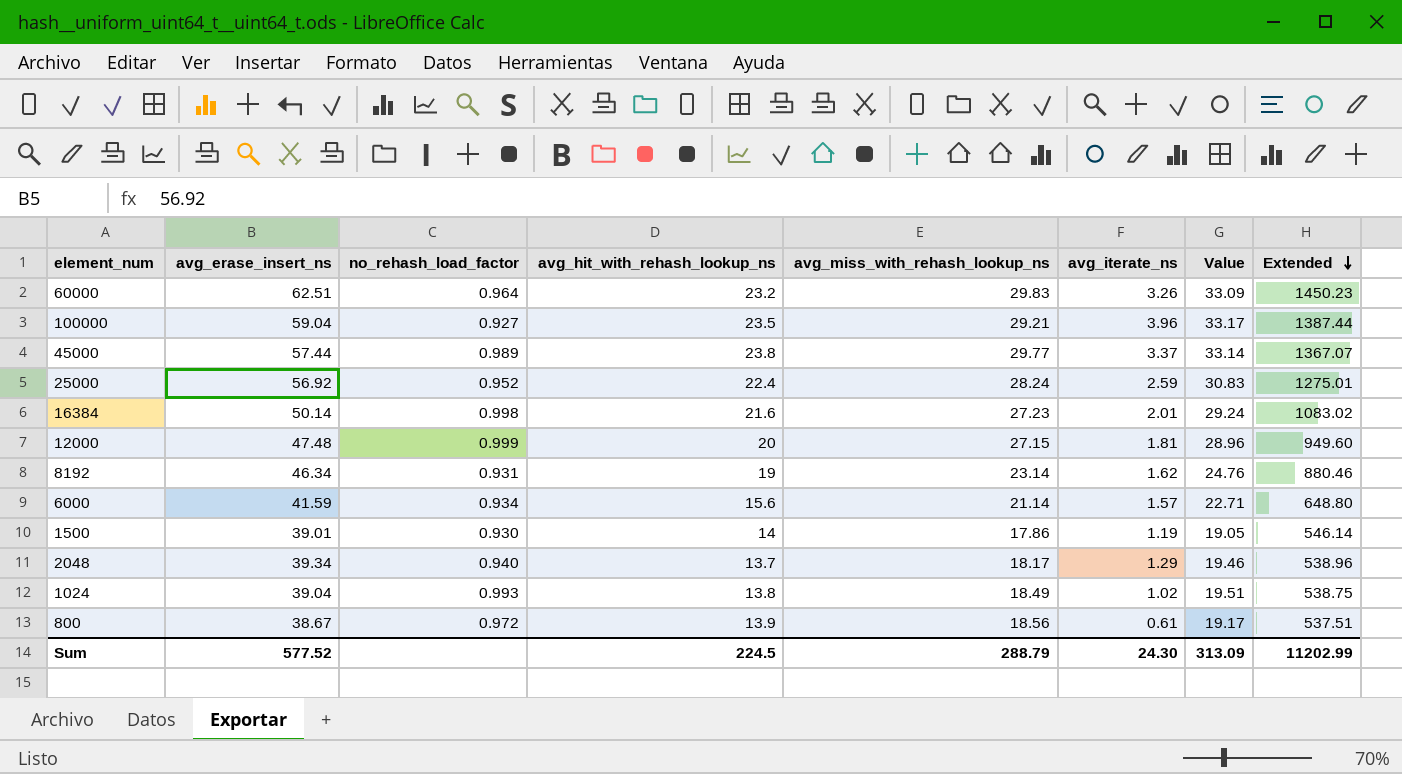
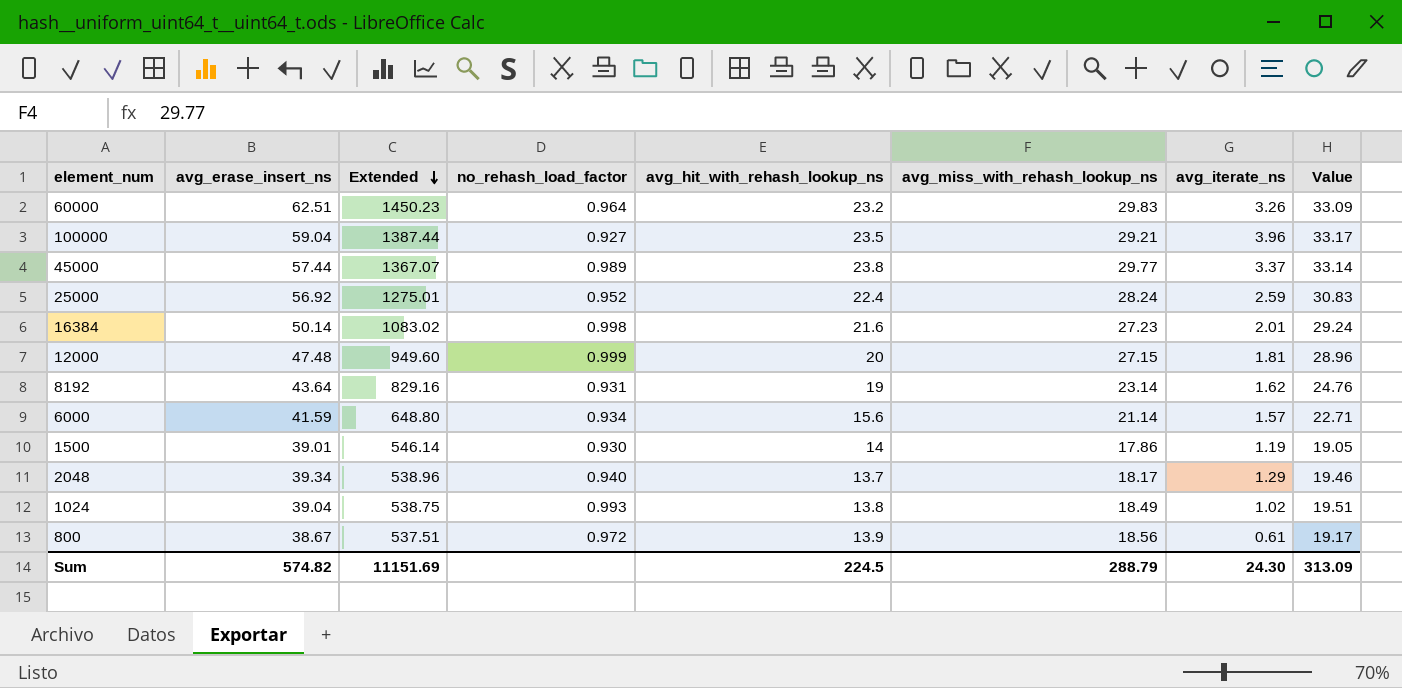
column Extended | position: 8 -> 3
8192 | avg_erase_insert_ns: 46.34 -> 43.64
8192 | Extended: 880.46 -> 829.16
Sum | avg_erase_insert_ns: 577.52 -> 574.82
Sum | Extended: 11202.99 -> 11151.69

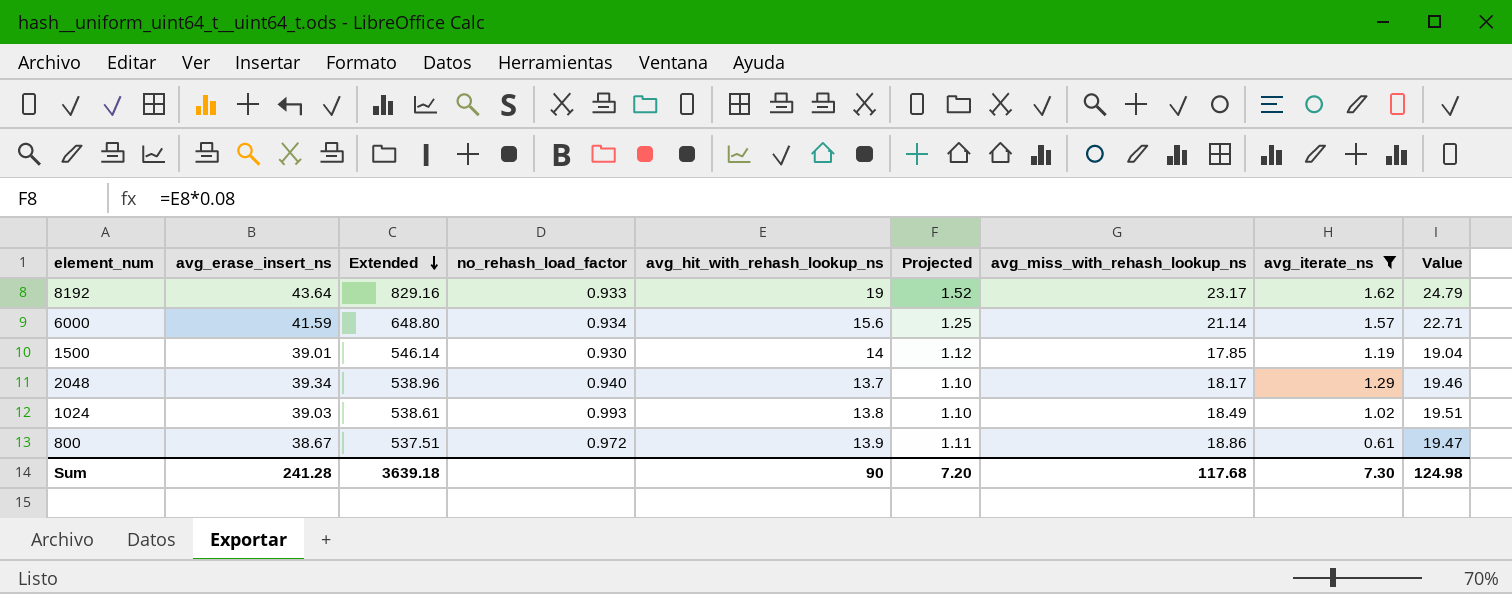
filter: none -> avg_iterate_ns <= 1.62
column Projected | formula: none -> [avg_hit_with_rehash_lookup_ns] * 0.08
8192 | no_rehash_load_factor: 0.931 -> 0.933
8192 | avg_miss_with_rehash_lookup_ns: 23.14 -> 23.17
8192 | Value: 24.76 -> 24.79
1500 | avg_miss_with_rehash_lookup_ns: 17.86 -> 17.85
1500 | Value: 19.05 -> 19.04
1024 | avg_erase_insert_ns: 39.04 -> 39.03
1024 | Extended: 538.75 -> 538.61
800 | avg_miss_with_rehash_lookup_ns: 18.56 -> 18.86
800 | Value: 19.17 -> 19.47
Sum | avg_erase_insert_ns: 574.82 -> 241.28
Sum | Extended: 11151.69 -> 3639.18
Sum | avg_hit_with_rehash_lookup_ns: 224.5 -> 90
Sum | avg_miss_with_rehash_lookup_ns: 288.79 -> 117.68
Sum | avg_iterate_ns: 24.30 -> 7.30
Sum | Value: 313.09 -> 124.98

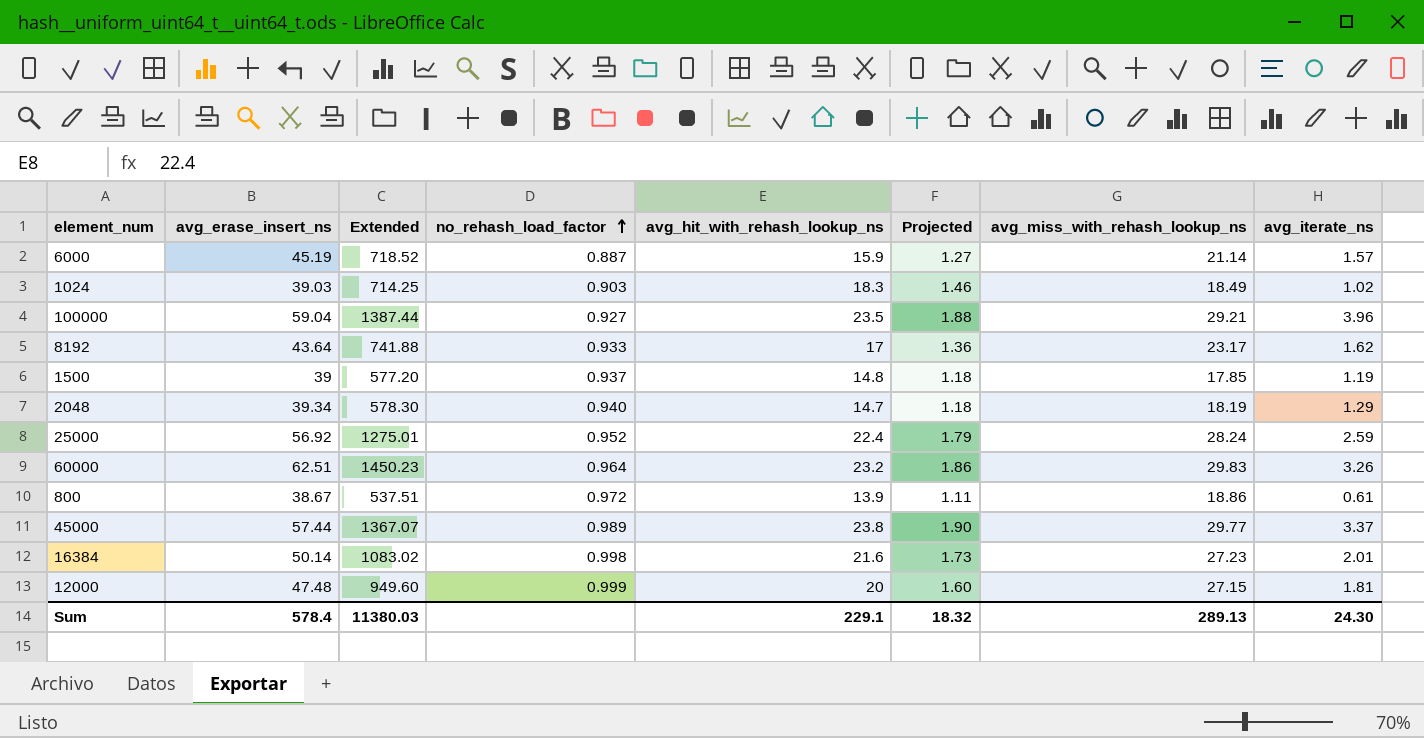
filter: avg_iterate_ns <= 1.62 -> none
row order: Extended descending -> no_rehash_load_factor ascending
column Value | formula: [avg_miss_with_rehash_lookup_ns] + [avg_iterate_ns] -> none
6000 | avg_erase_insert_ns: 41.59 -> 45.19
6000 | Extended: 648.80 -> 718.52
6000 | no_rehash_load_factor: 0.934 -> 0.887
6000 | avg_hit_with_rehash_lookup_ns: 15.6 -> 15.9
6000 | Projected: 1.25 -> 1.27
1024 | Extended: 538.61 -> 714.25
1024 | no_rehash_load_factor: 0.993 -> 0.903
1024 | avg_hit_with_rehash_lookup_ns: 13.8 -> 18.3
1024 | Projected: 1.10 -> 1.46
8192 | Extended: 829.16 -> 741.88
8192 | avg_hit_with_rehash_lookup_ns: 19 -> 17
8192 | Projected: 1.52 -> 1.36
1500 | avg_erase_insert_ns: 39.01 -> 39
1500 | Extended: 546.14 -> 577.20
1500 | no_rehash_load_factor: 0.930 -> 0.937
1500 | avg_hit_with_rehash_lookup_ns: 14 -> 14.8
1500 | Projected: 1.12 -> 1.18
2048 | Extended: 538.96 -> 578.30
2048 | avg_hit_with_rehash_lookup_ns: 13.7 -> 14.7
2048 | Projected: 1.10 -> 1.18
2048 | avg_miss_with_rehash_lookup_ns: 18.17 -> 18.19
Sum | avg_erase_insert_ns: 241.28 -> 578.4
Sum | Extended: 3639.18 -> 11380.03
Sum | avg_hit_with_rehash_lookup_ns: 90 -> 229.1
Sum | Projected: 7.20 -> 18.32
Sum | avg_miss_with_rehash_lookup_ns: 117.68 -> 289.13
Sum | avg_iterate_ns: 7.30 -> 24.30

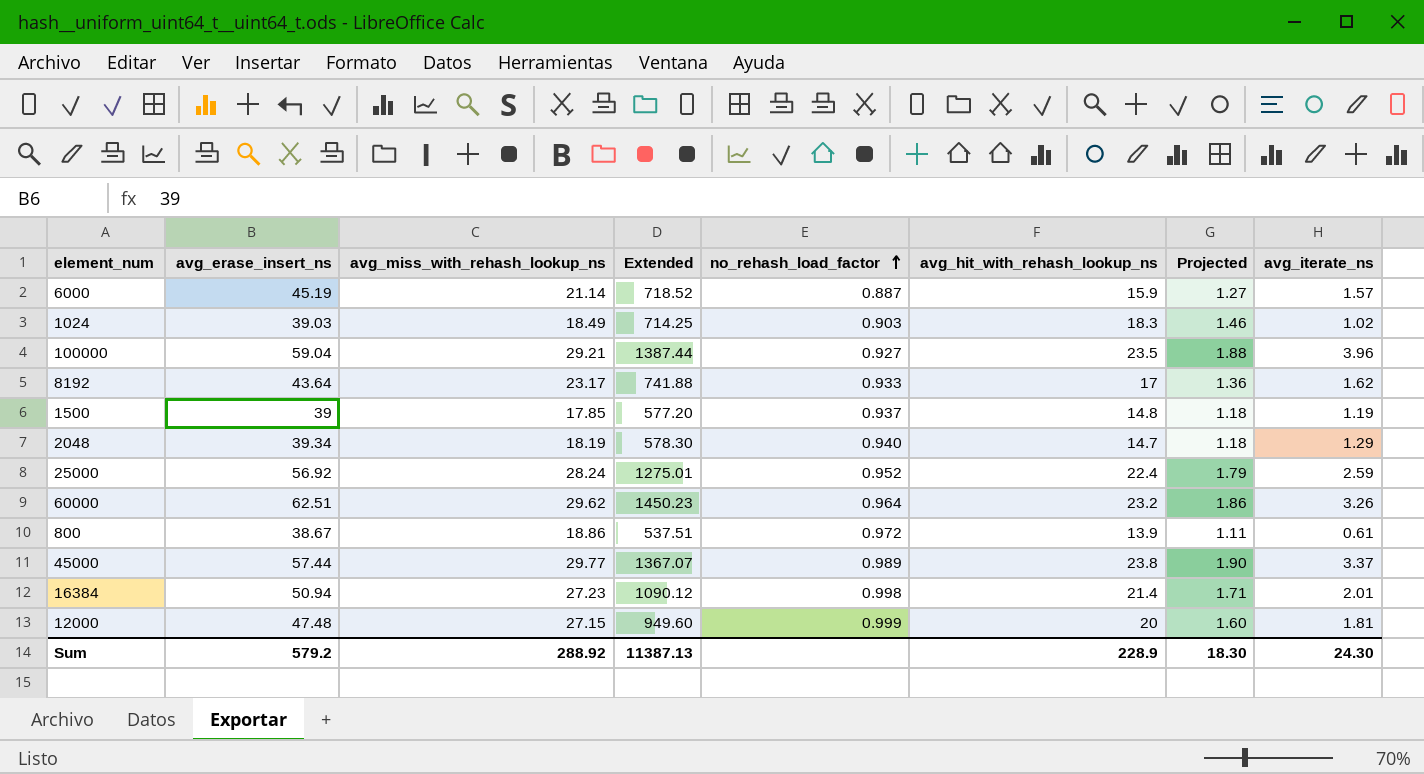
column avg_miss_with_rehash_lookup_ns | position: 7 -> 3
60000 | avg_miss_with_rehash_lookup_ns: 29.83 -> 29.62
16384 | avg_erase_insert_ns: 50.14 -> 50.94
16384 | Extended: 1083.02 -> 1090.12
16384 | avg_hit_with_rehash_lookup_ns: 21.6 -> 21.4
16384 | Projected: 1.73 -> 1.71
Sum | avg_erase_insert_ns: 578.4 -> 579.2
Sum | avg_miss_with_rehash_lookup_ns: 289.13 -> 288.92
Sum | Extended: 11380.03 -> 11387.13
Sum | avg_hit_with_rehash_lookup_ns: 229.1 -> 228.9
Sum | Projected: 18.32 -> 18.30

